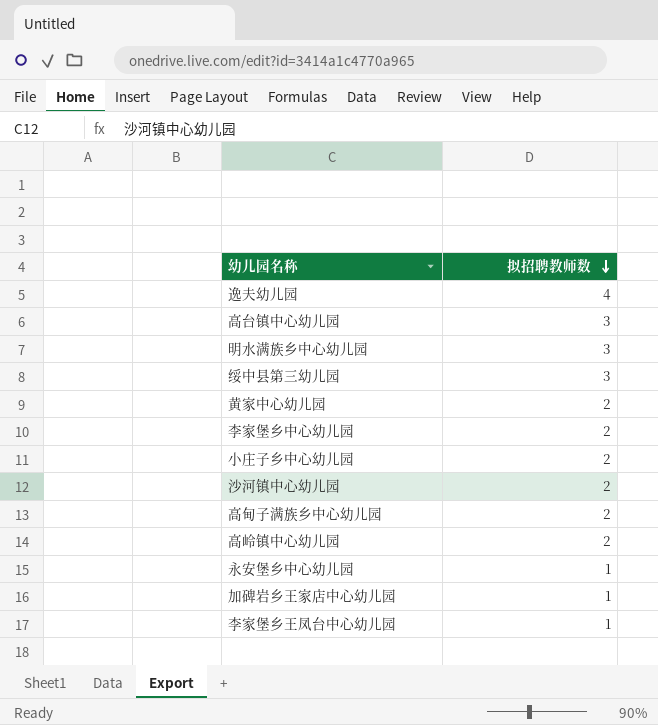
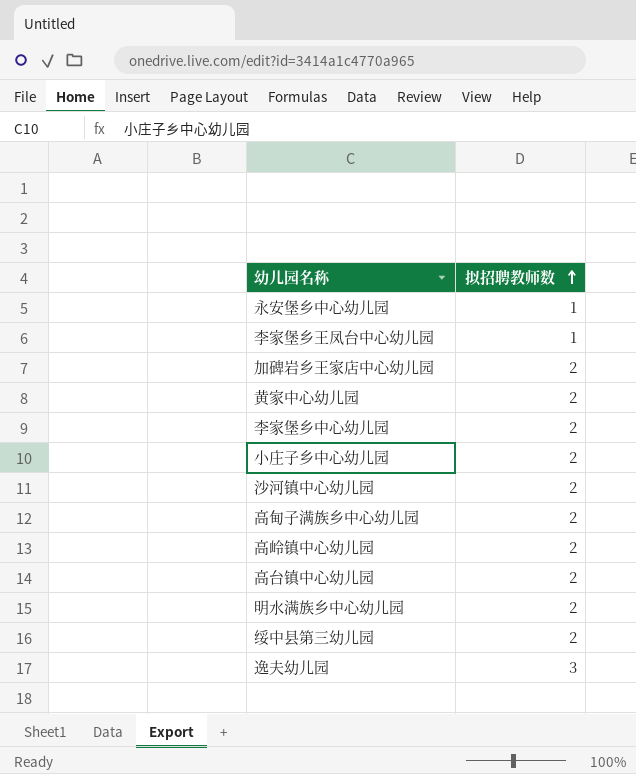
row order: 拟招聘教师数 descending -> 拟招聘教师数 ascending
加碑岩乡王家店中心幼儿园 | 拟招聘教师数: 1 -> 2
高台镇中心幼儿园 | 拟招聘教师数: 3 -> 2
明水满族乡中心幼儿园 | 拟招聘教师数: 3 -> 2
绥中县第三幼儿园 | 拟招聘教师数: 3 -> 2
逸夫幼儿园 | 拟招聘教师数: 4 -> 3

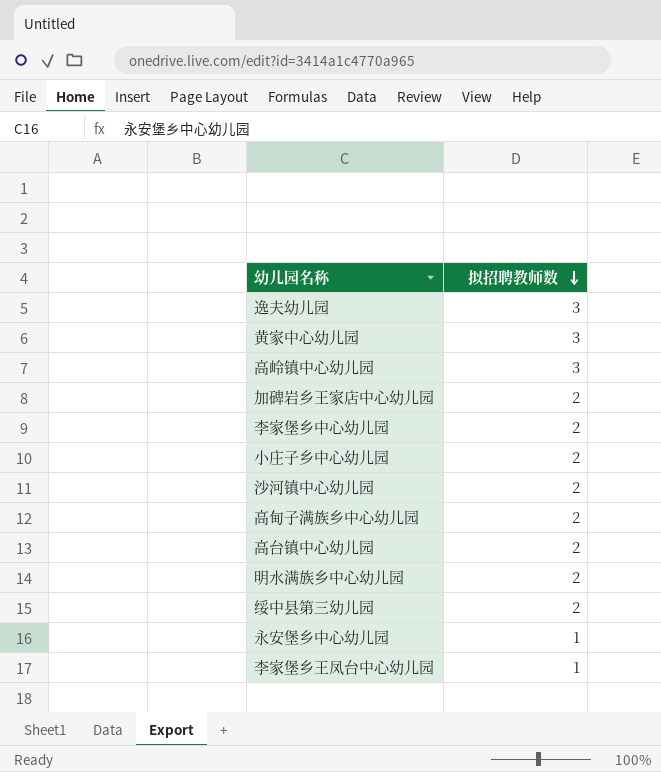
row order: 拟招聘教师数 ascending -> 拟招聘教师数 descending
黄家中心幼儿园 | 拟招聘教师数: 2 -> 3
高岭镇中心幼儿园 | 拟招聘教师数: 2 -> 3

